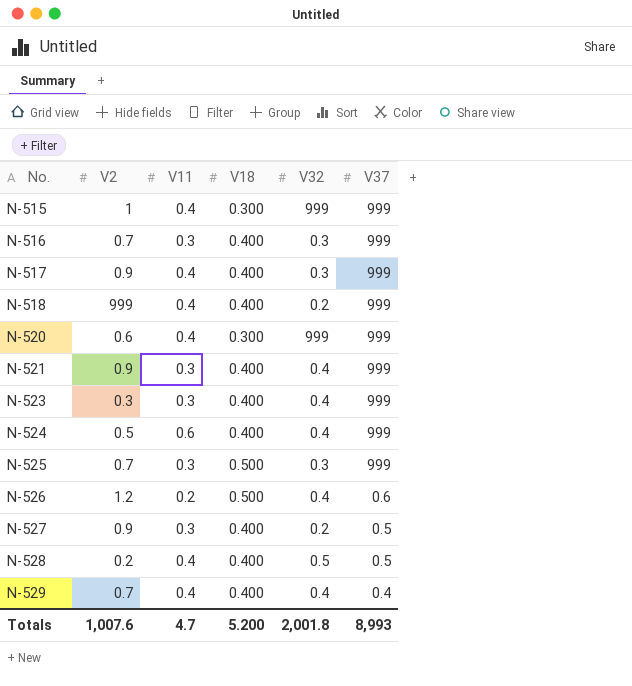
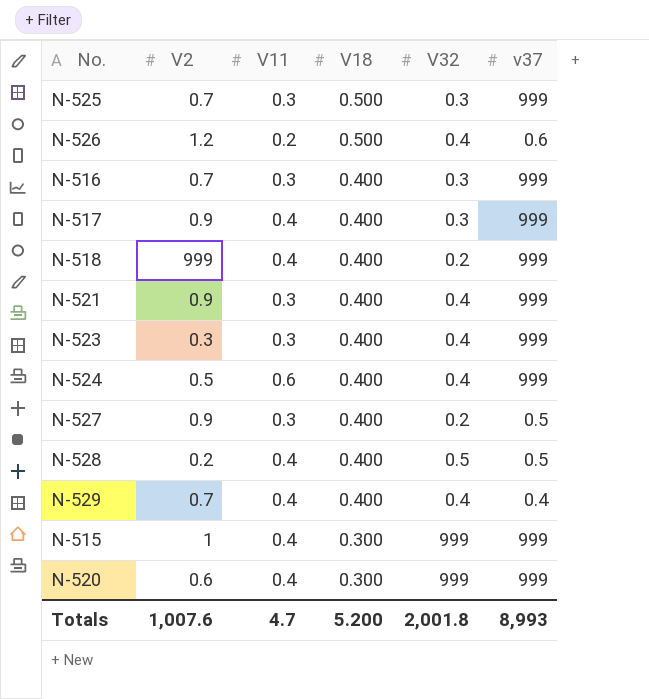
row order: No. ascending -> V18 descending
column name: V37 -> v37

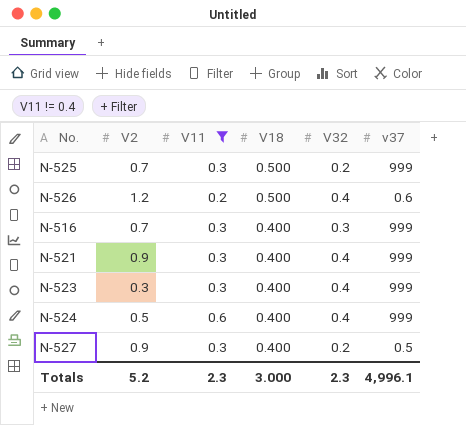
filter: none -> V11 != 0.4
N-525 | V32: 0.3 -> 0.2
Totals | V2: 1,007.6 -> 5.2
Totals | V11: 4.7 -> 2.3
Totals | V18: 5.200 -> 3.000
Totals | V32: 2,001.8 -> 2.3
Totals | v37: 8,993 -> 4,996.1

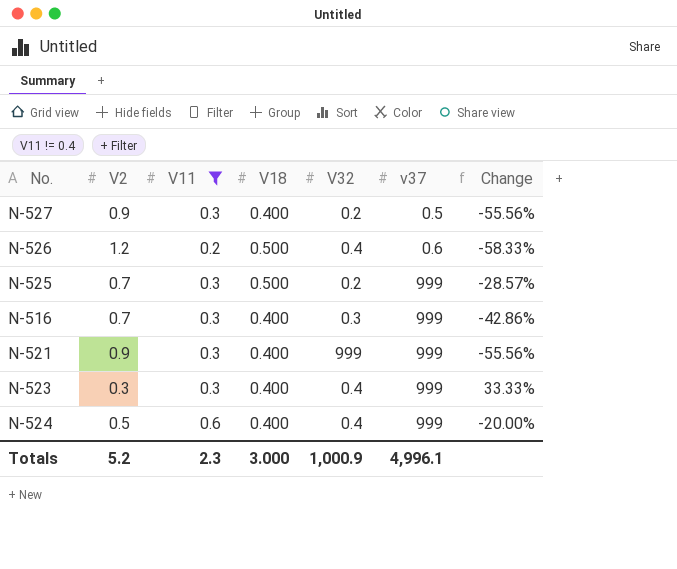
row order: V18 descending -> v37 ascending
column Change | formula: none -> ([V18] - [V2]) / [V2]
N-521 | V32: 0.4 -> 999
Totals | V32: 2.3 -> 1,000.9

